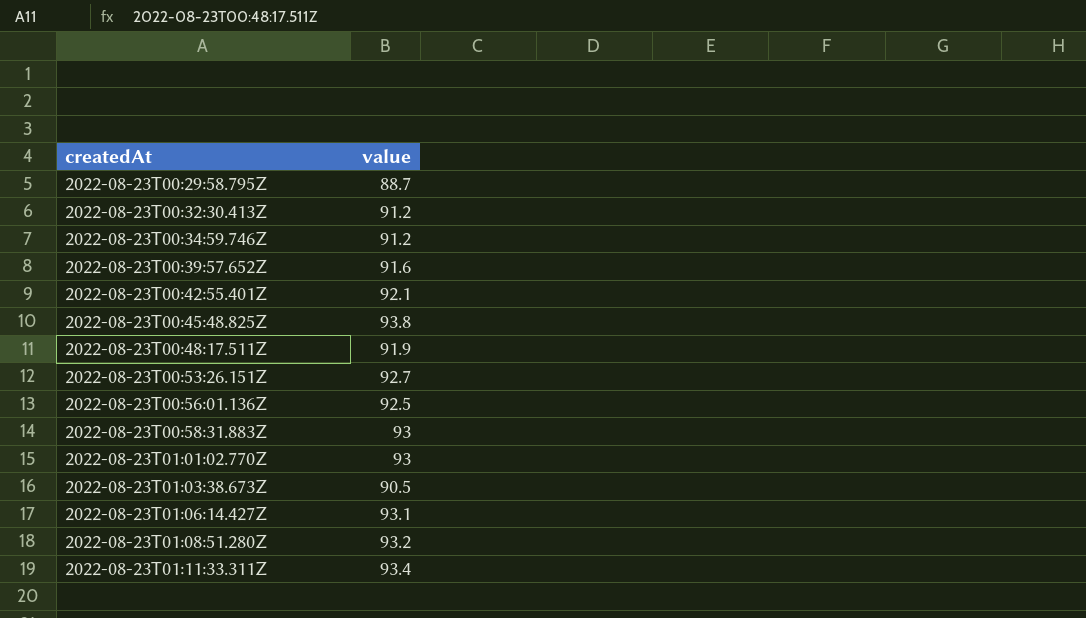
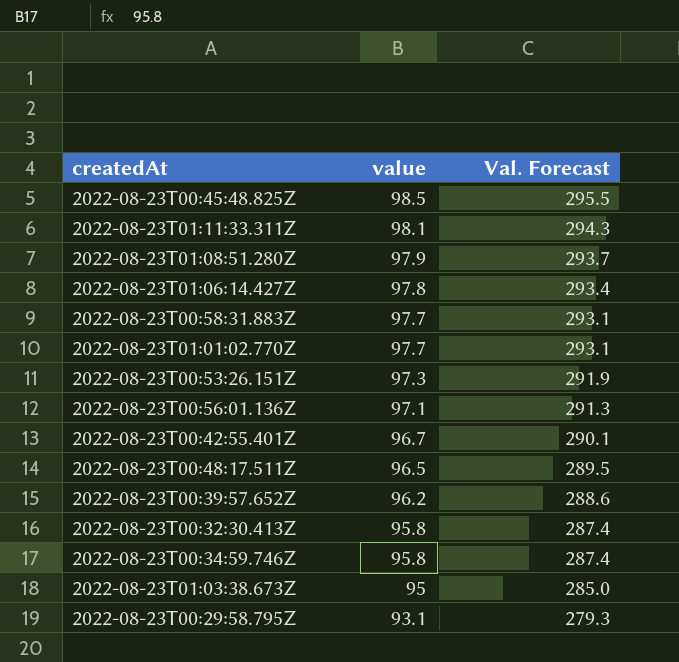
row order: createdAt ascending -> value descending
column Val. Forecast | formula: none -> [value] * 3
2022-08-23T00:45:48.825Z | value: 93.8 -> 98.5
2022-08-23T01:11:33.311Z | value: 93.4 -> 98.1
2022-08-23T01:08:51.280Z | value: 93.2 -> 97.9
2022-08-23T01:06:14.427Z | value: 93.1 -> 97.8
2022-08-23T00:58:31.883Z | value: 93 -> 97.7
2022-08-23T01:01:02.770Z | value: 93 -> 97.7
2022-08-23T00:53:26.151Z | value: 92.7 -> 97.3
2022-08-23T00:56:01.136Z | value: 92.5 -> 97.1
2022-08-23T00:42:55.401Z | value: 92.1 -> 96.7
2022-08-23T00:48:17.511Z | value: 91.9 -> 96.5
2022-08-23T00:39:57.652Z | value: 91.6 -> 96.2
2022-08-23T00:32:30.413Z | value: 91.2 -> 95.8
2022-08-23T00:34:59.746Z | value: 91.2 -> 95.8
2022-08-23T01:03:38.673Z | value: 90.5 -> 95
2022-08-23T00:29:58.795Z | value: 88.7 -> 93.1

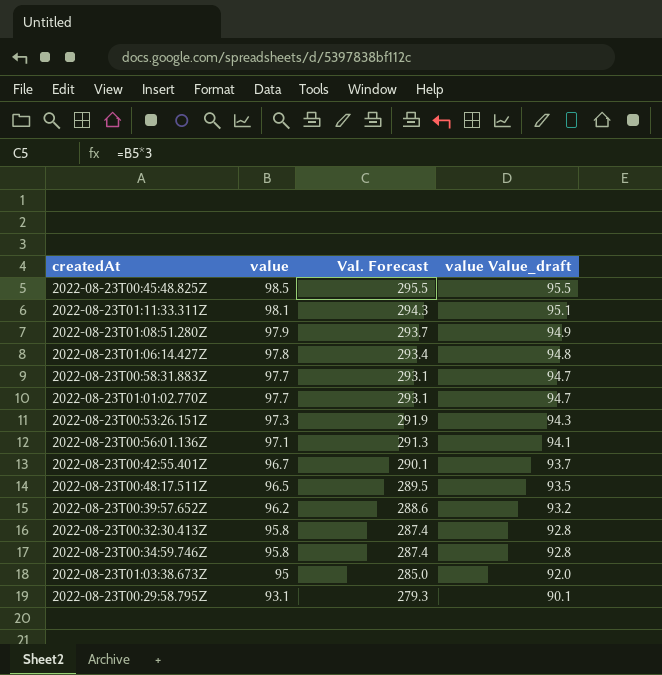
column value Value_draft | formula: none -> [value] - 3

